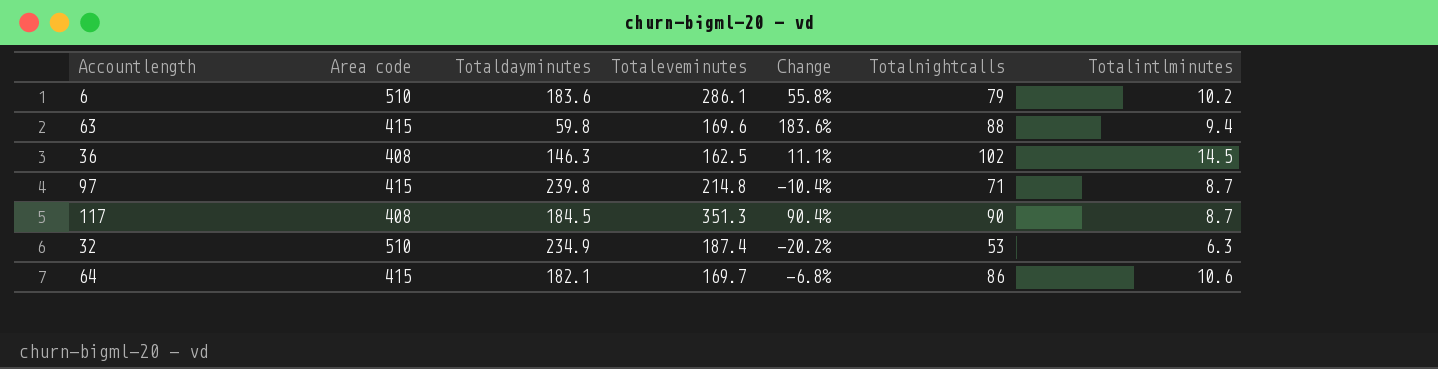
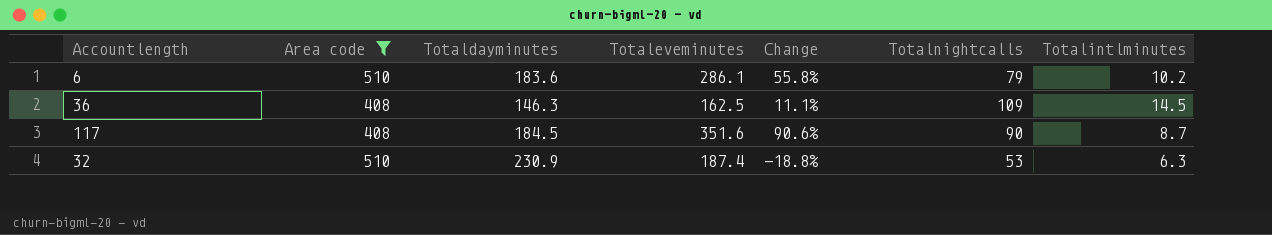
filter: none -> Area code != 415
36 | Totalnightcalls: 102 -> 109
117 | Totaleveminutes: 351.3 -> 351.6
117 | Change: 90.4% -> 90.6%
32 | Totaldayminutes: 234.9 -> 230.9
32 | Change: -20.2% -> -18.8%

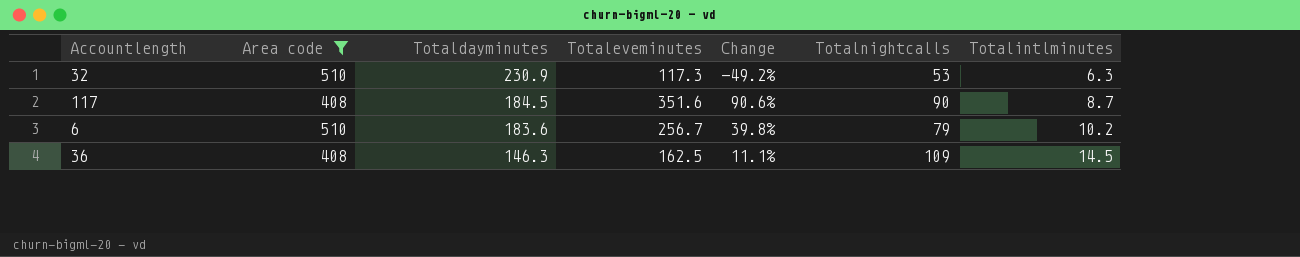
row order: none -> Totaldayminutes descending
32 | Totaleveminutes: 187.4 -> 117.3
32 | Change: -18.8% -> -49.2%
6 | Totaleveminutes: 286.1 -> 256.7
6 | Change: 55.8% -> 39.8%

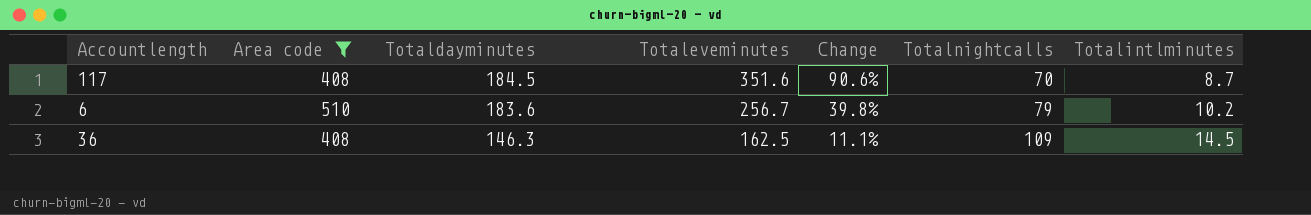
row 32: 510 | 230.9 | 117.3 | -49.2% | 53 | 6.3 -> none
117 | Totalnightcalls: 90 -> 70

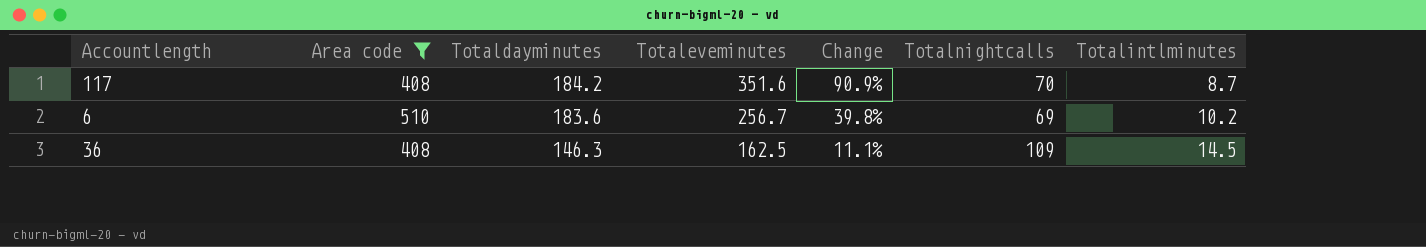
117 | Totaldayminutes: 184.5 -> 184.2
117 | Change: 90.6% -> 90.9%
6 | Totalnightcalls: 79 -> 69

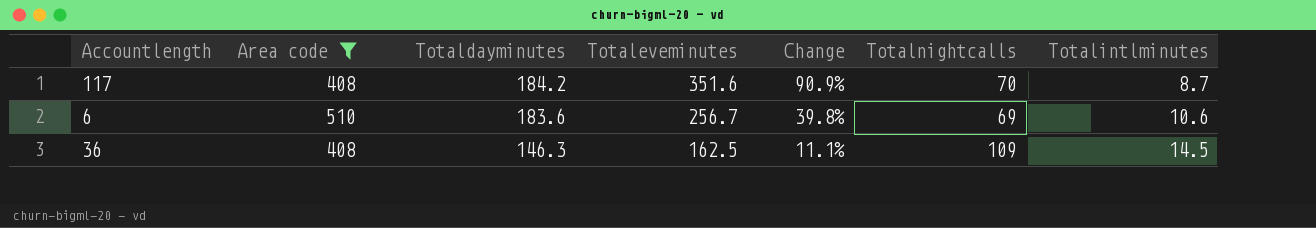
6 | Totalintlminutes: 10.2 -> 10.6

